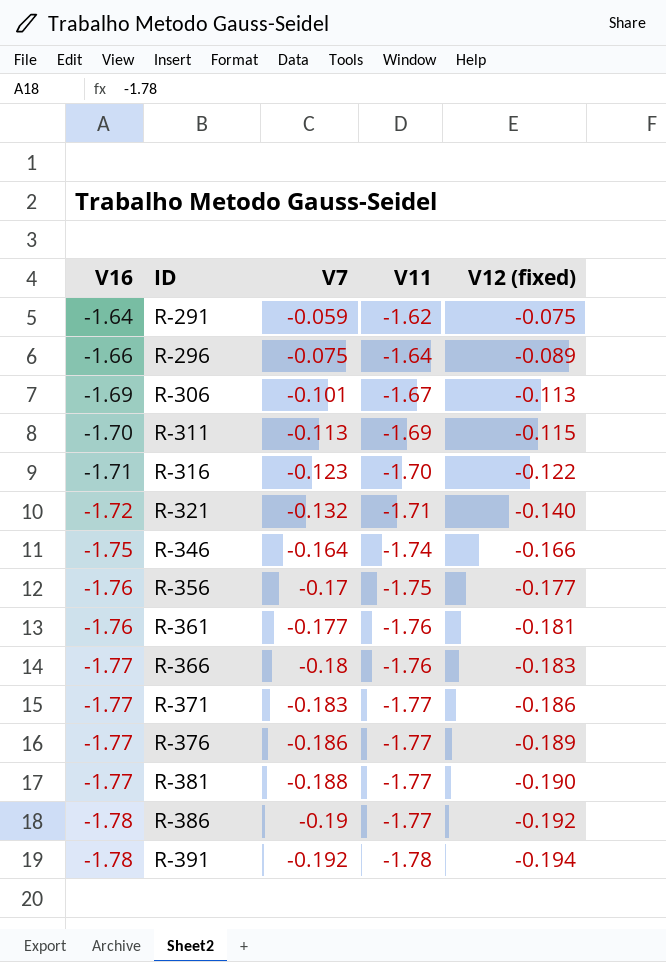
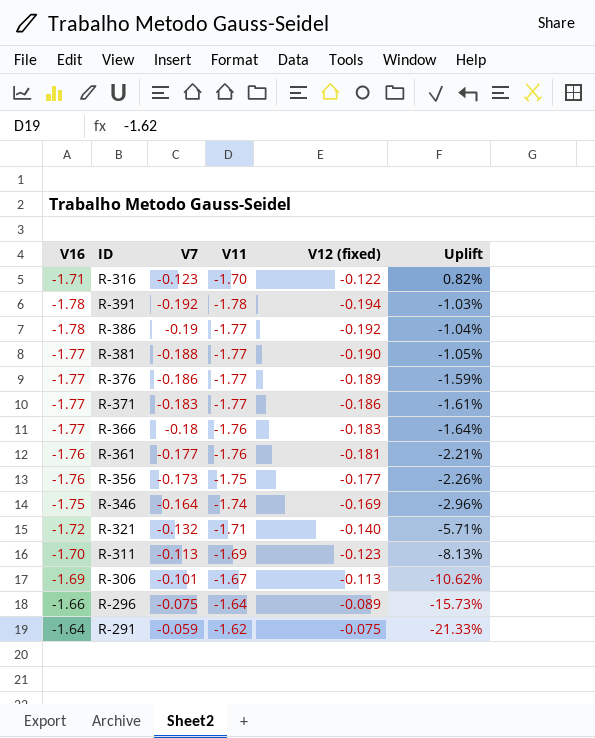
row order: V16 descending -> Uplift descending
column Uplift | formula: none -> ([V7] - [V12 (fixed)]) / [V12 (fixed)]
R-356 | V7: -0.17 -> -0.173
R-346 | V12 (fixed): -0.166 -> -0.169
R-311 | V12 (fixed): -0.115 -> -0.123

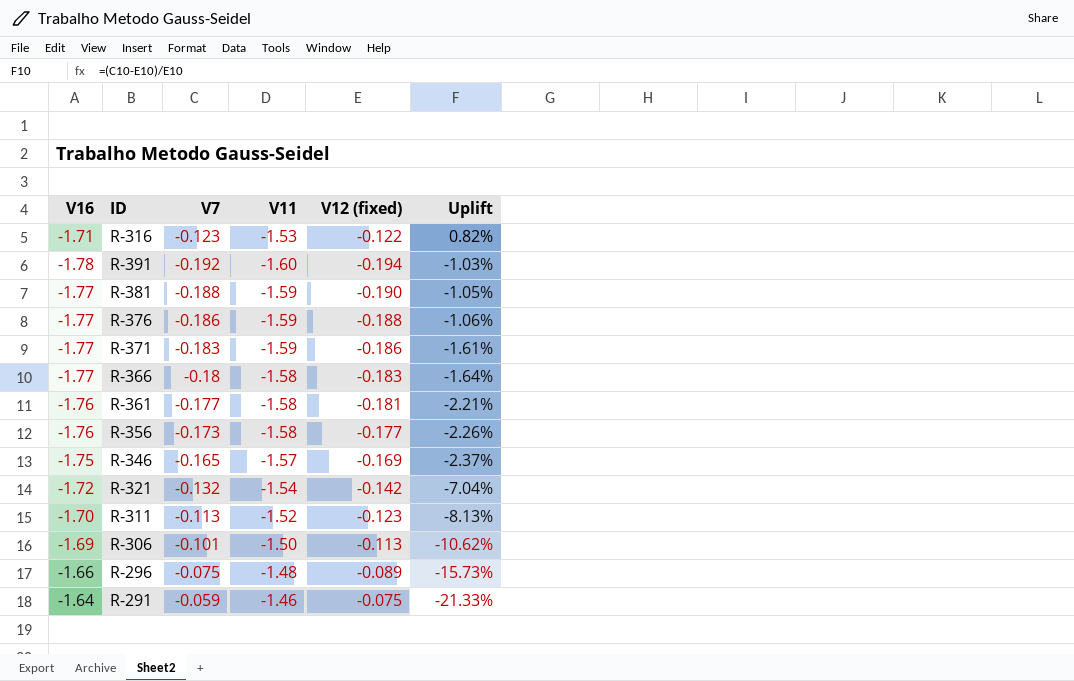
row R-386: -1.78 | -0.19 | -1.77 | -0.192 | -1.04% -> none
R-316 | V11: -1.70 -> -1.53
R-391 | V11: -1.78 -> -1.60
R-381 | V11: -1.77 -> -1.59
R-376 | V11: -1.77 -> -1.59
R-376 | V12 (fixed): -0.189 -> -0.188
R-376 | Uplift: -1.59% -> -1.06%
R-371 | V11: -1.77 -> -1.59
R-366 | V11: -1.76 -> -1.58
R-361 | V11: -1.76 -> -1.58
R-356 | V11: -1.75 -> -1.58
R-346 | V7: -0.164 -> -0.165
R-346 | V11: -1.74 -> -1.57
R-346 | Uplift: -2.96% -> -2.37%
R-321 | V11: -1.71 -> -1.54
R-321 | V12 (fixed): -0.140 -> -0.142
R-321 | Uplift: -5.71% -> -7.04%
R-311 | V11: -1.69 -> -1.52
R-306 | V11: -1.67 -> -1.50
R-296 | V11: -1.64 -> -1.48
R-291 | V11: -1.62 -> -1.46

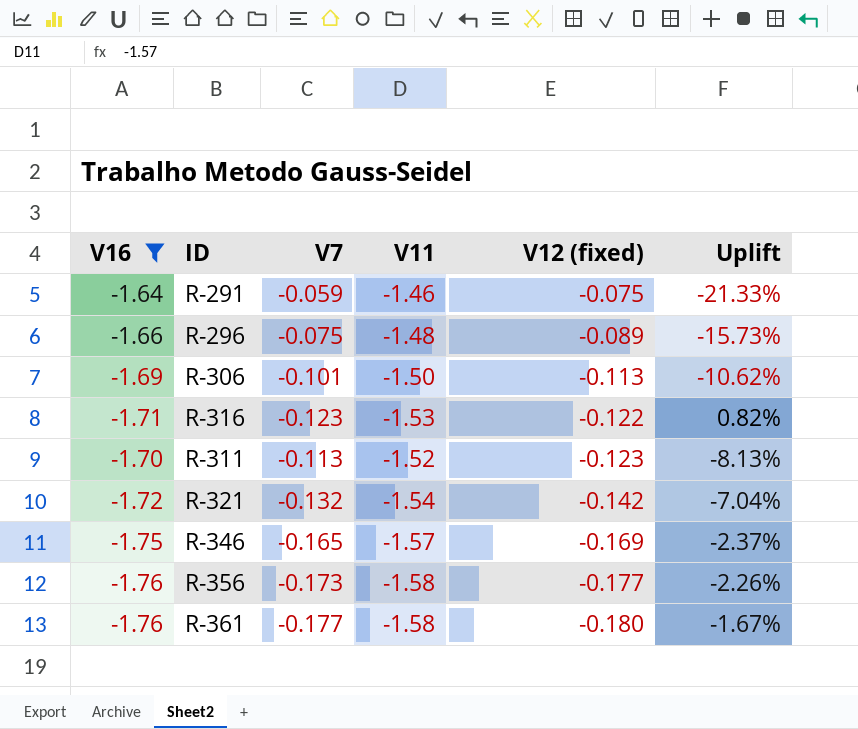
filter: none -> V16 >= -1.76
row order: Uplift descending -> V12 (fixed) descending
R-361 | V12 (fixed): -0.181 -> -0.180
R-361 | Uplift: -2.21% -> -1.67%

